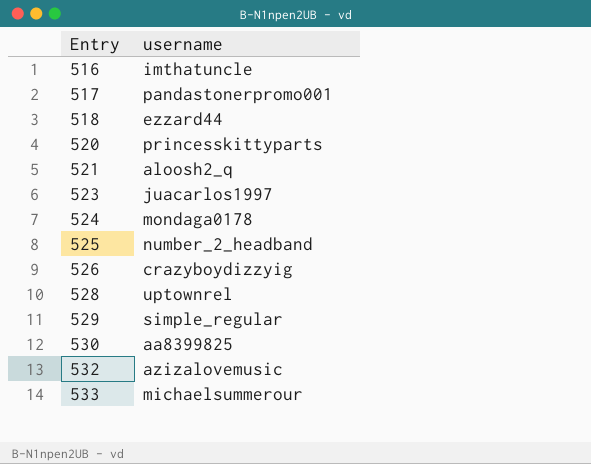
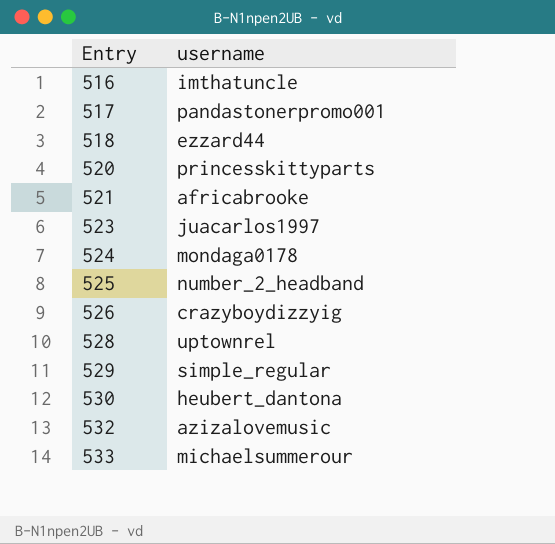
521 | username: aloosh2_q -> africabrooke
530 | username: aa8399825 -> heubert_dantona

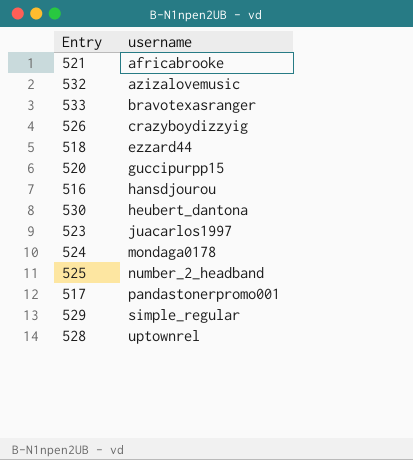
row order: Entry ascending -> username ascending
533 | username: michaelsummerour -> bravotexasranger
520 | username: princesskittyparts -> guccipurpp15
516 | username: imthatuncle -> hansdjourou

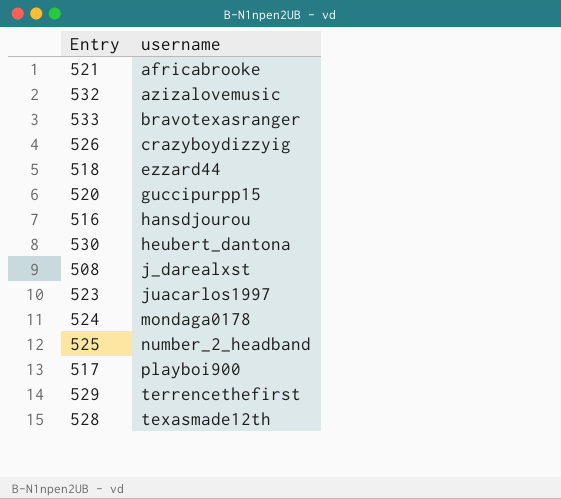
row 508: none -> j_darealxst
517 | username: pandastonerpromo001 -> playboi900
529 | username: simple_regular -> terrencethefirst
528 | username: uptownrel -> texasmade12th

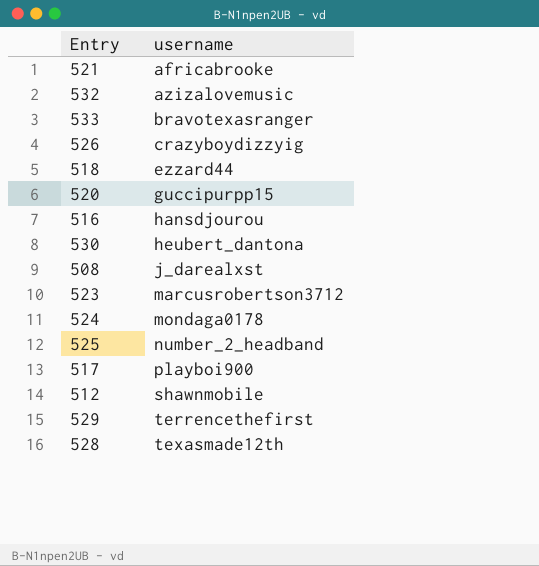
523 | username: juacarlos1997 -> marcusrobertson3712
row 512: none -> shawnmobile

